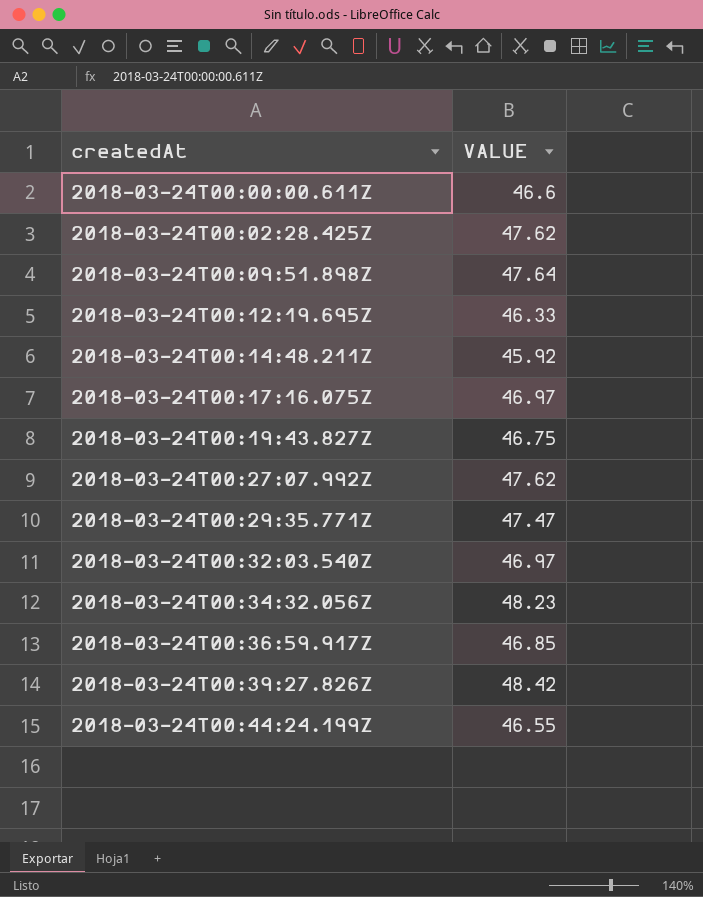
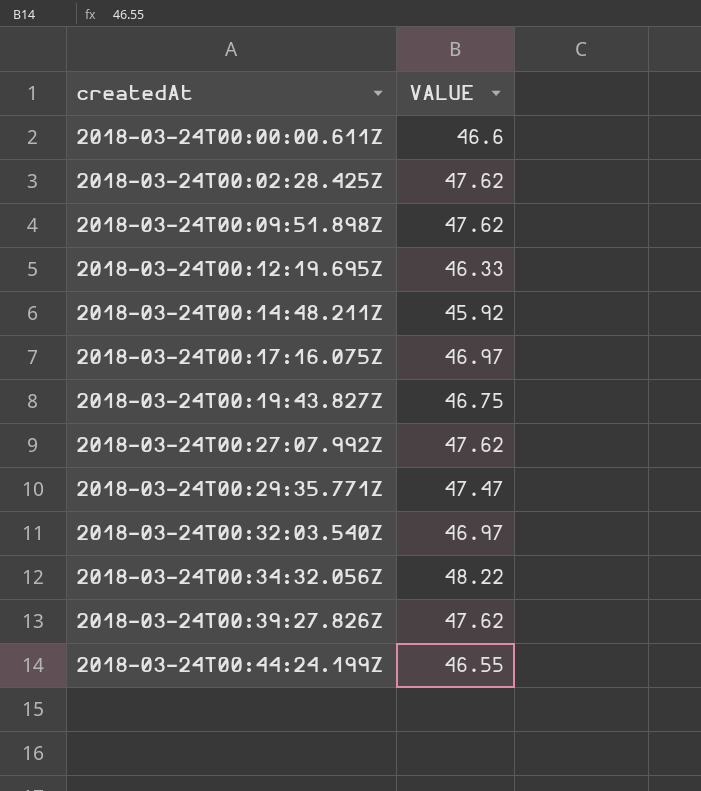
row 2018-03-24T00:36:59.917Z: 46.85 -> none
2018-03-24T00:09:51.898Z | VALUE: 47.64 -> 47.62
2018-03-24T00:34:32.056Z | VALUE: 48.23 -> 48.22
2018-03-24T00:39:27.826Z | VALUE: 48.42 -> 47.62

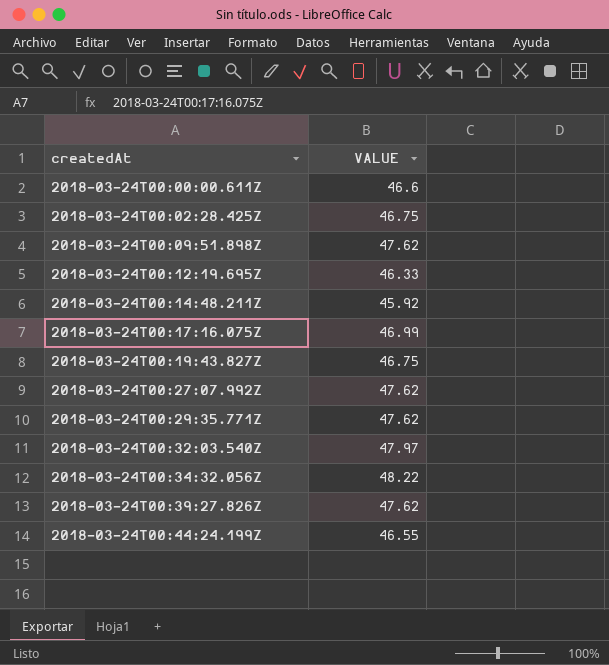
2018-03-24T00:02:28.425Z | VALUE: 47.62 -> 46.75
2018-03-24T00:17:16.075Z | VALUE: 46.97 -> 46.99
2018-03-24T00:29:35.771Z | VALUE: 47.47 -> 47.62
2018-03-24T00:32:03.540Z | VALUE: 46.97 -> 47.97

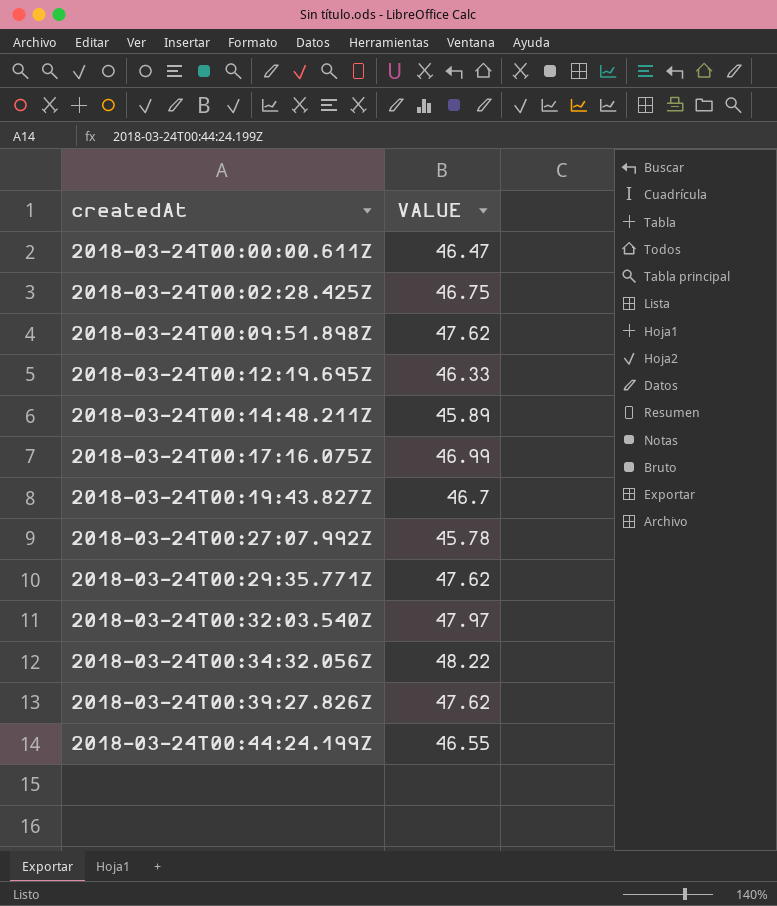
2018-03-24T00:00:00.611Z | VALUE: 46.6 -> 46.47
2018-03-24T00:14:48.211Z | VALUE: 45.92 -> 45.89
2018-03-24T00:19:43.827Z | VALUE: 46.75 -> 46.7
2018-03-24T00:27:07.992Z | VALUE: 47.62 -> 45.78

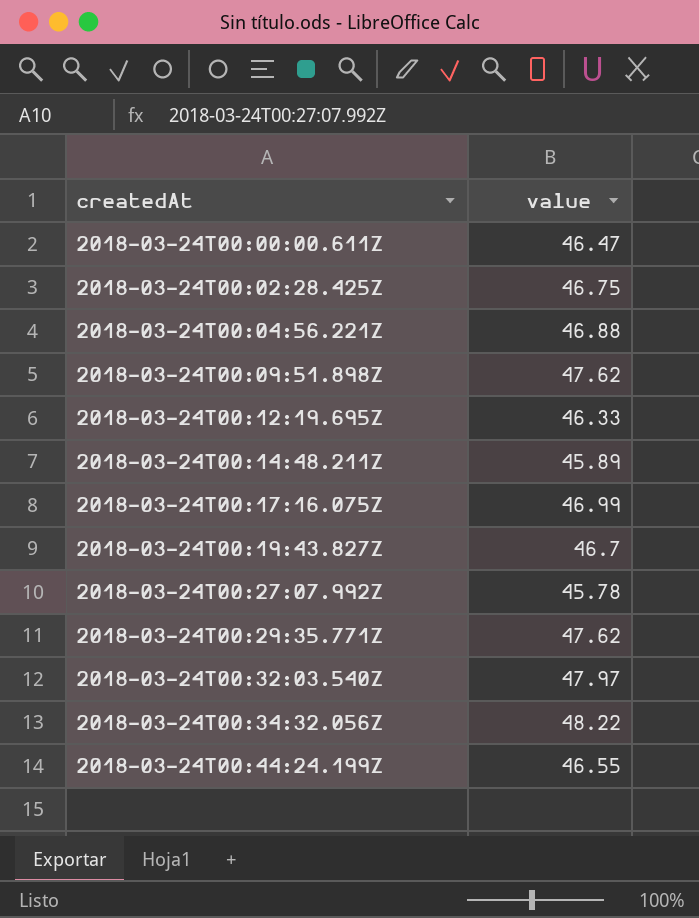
column name: VALUE -> value
row 2018-03-24T00:39:27.826Z: 47.62 -> none
row 2018-03-24T00:04:56.221Z: none -> 46.88

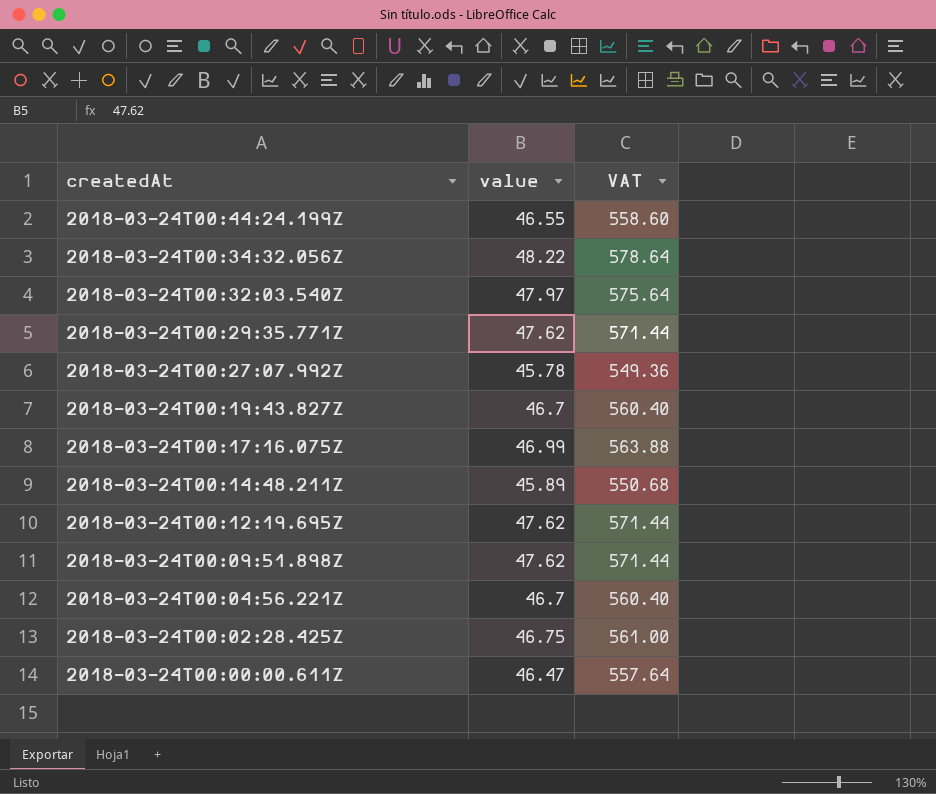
row order: createdAt ascending -> createdAt descending
column VAT | formula: none -> [value] * 12
2018-03-24T00:12:19.695Z | value: 46.33 -> 47.62
2018-03-24T00:04:56.221Z | value: 46.88 -> 46.7

